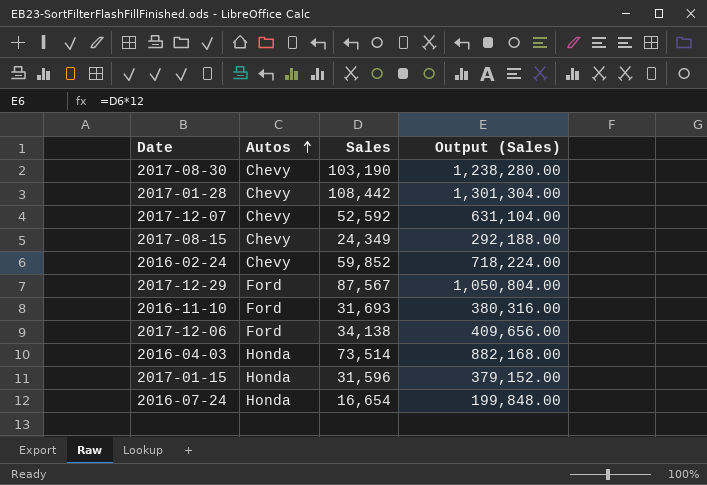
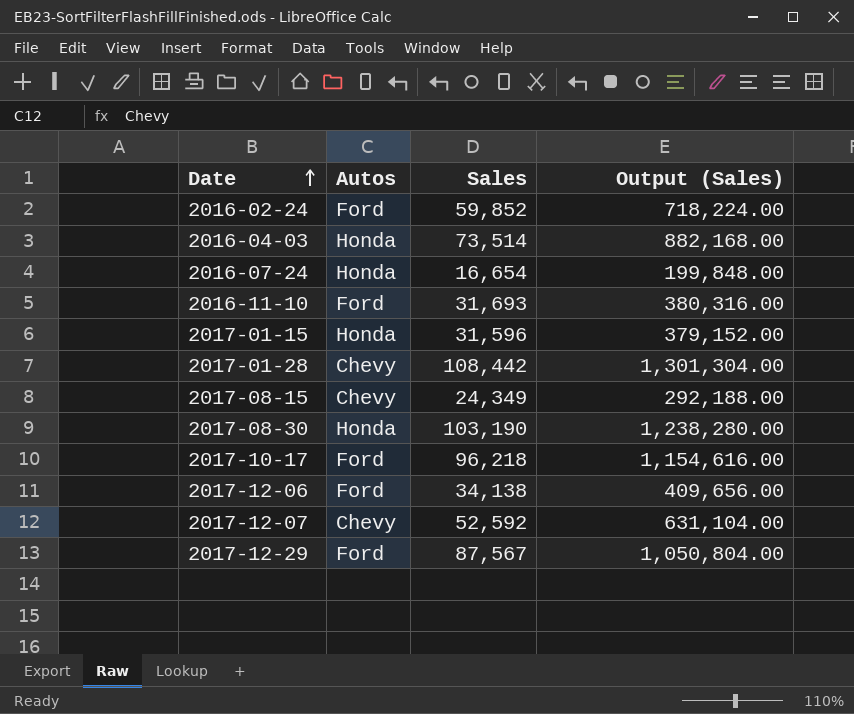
row order: Autos ascending -> Date ascending
2016-02-24 | Autos: Chevy -> Ford
2017-08-30 | Autos: Chevy -> Honda
row 2017-10-17: none -> Ford | 96,218 | 1,154,616.00

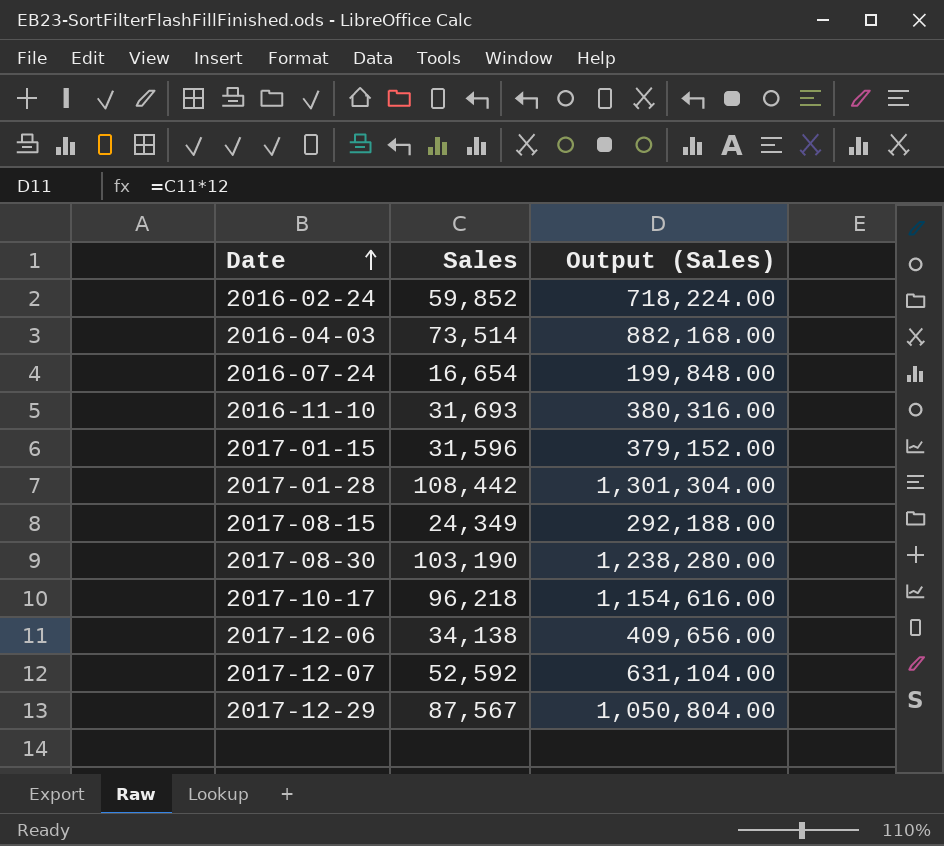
column Autos | position: 2 -> none

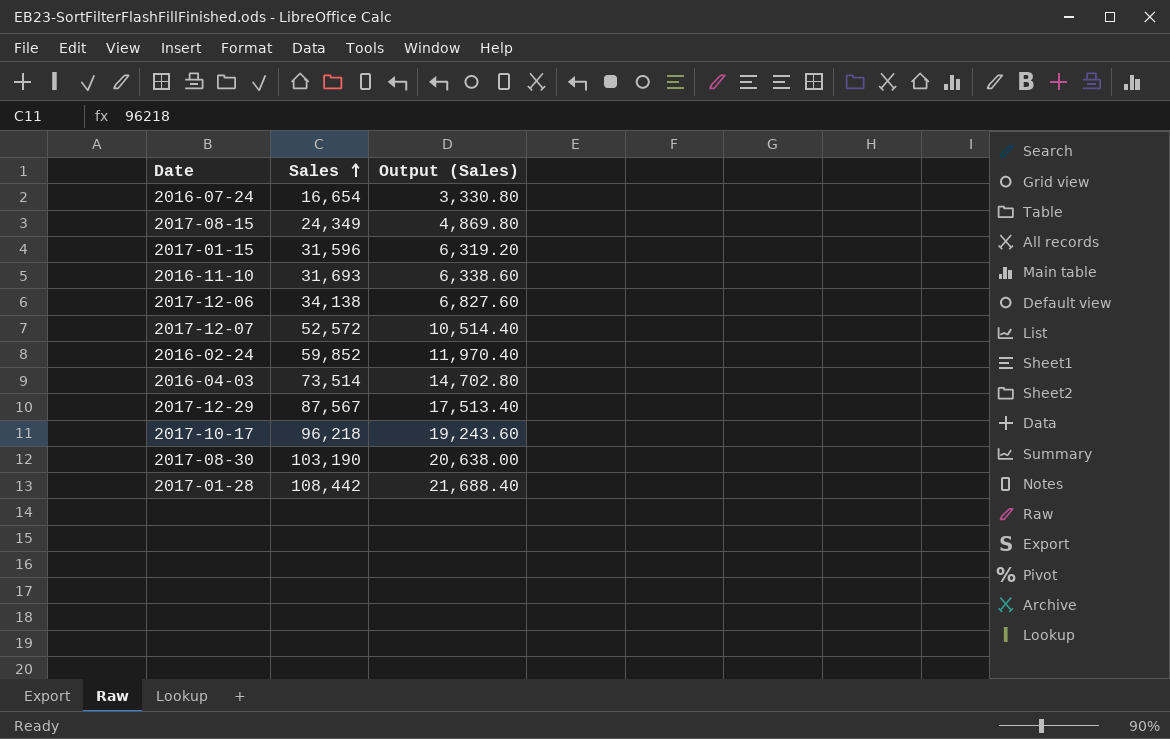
row order: Date ascending -> Sales ascending
column Output (Sales) | formula: [Sales] * 12 -> [Sales] * 0.2
2017-12-07 | Sales: 52,592 -> 52,572

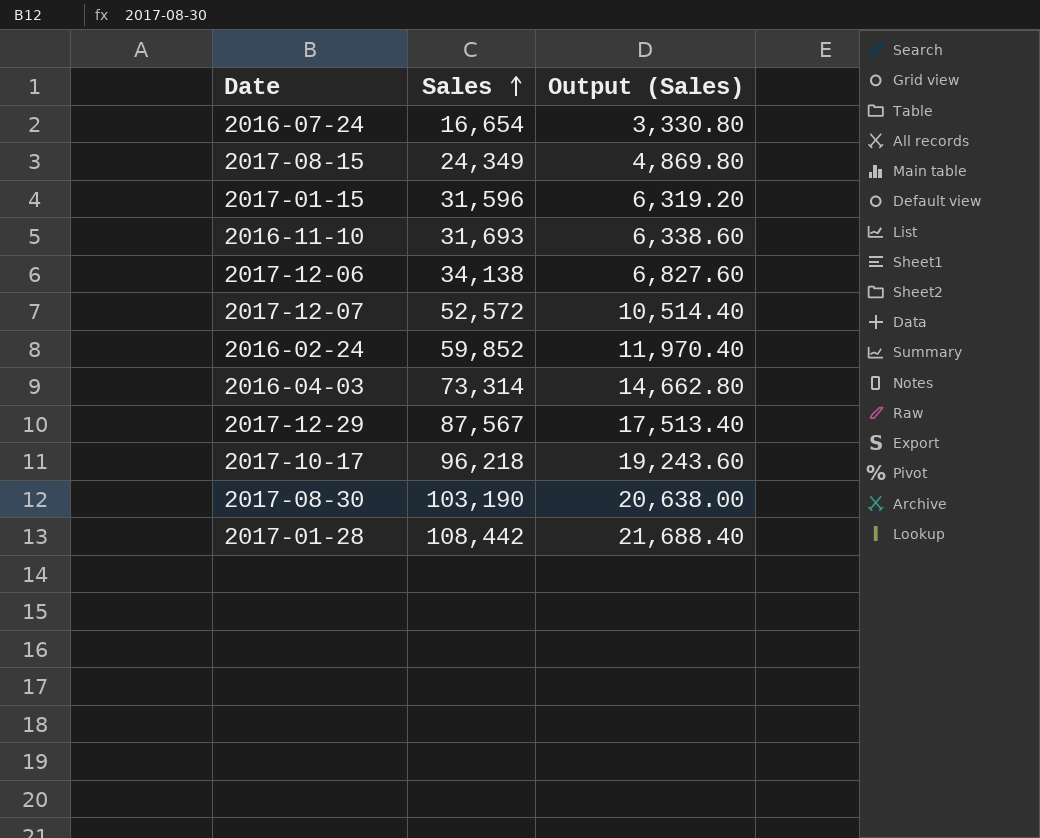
2016-04-03 | Sales: 73,514 -> 73,314
2016-04-03 | Output (Sales): 14,702.80 -> 14,662.80

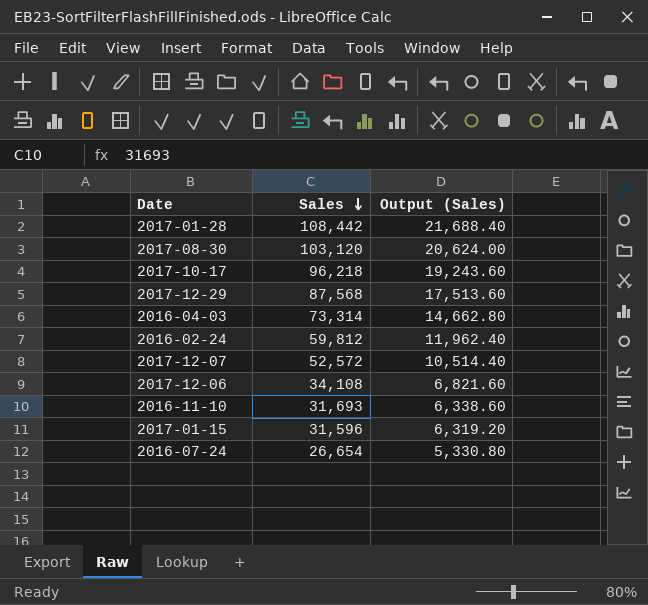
row order: Sales ascending -> Sales descending
row 2017-08-15: 24,349 | 4,869.80 -> none
2017-08-30 | Sales: 103,190 -> 103,120
2017-08-30 | Output (Sales): 20,638.00 -> 20,624.00
2017-12-29 | Sales: 87,567 -> 87,568
2017-12-29 | Output (Sales): 17,513.40 -> 17,513.60
2016-02-24 | Sales: 59,852 -> 59,812
2016-02-24 | Output (Sales): 11,970.40 -> 11,962.40
2017-12-06 | Sales: 34,138 -> 34,108
2017-12-06 | Output (Sales): 6,827.60 -> 6,821.60
2016-07-24 | Sales: 16,654 -> 26,654
2016-07-24 | Output (Sales): 3,330.80 -> 5,330.80

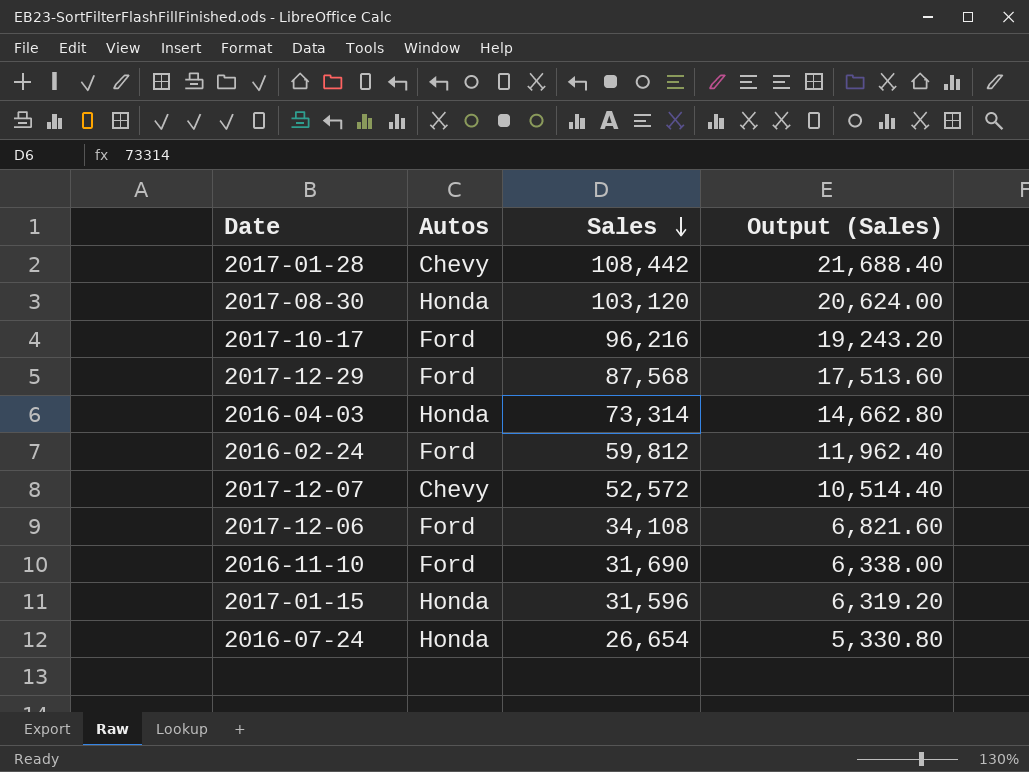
column Autos | position: none -> 2
2017-10-17 | Sales: 96,218 -> 96,216
2017-10-17 | Output (Sales): 19,243.60 -> 19,243.20
2016-11-10 | Sales: 31,693 -> 31,690
2016-11-10 | Output (Sales): 6,338.60 -> 6,338.00

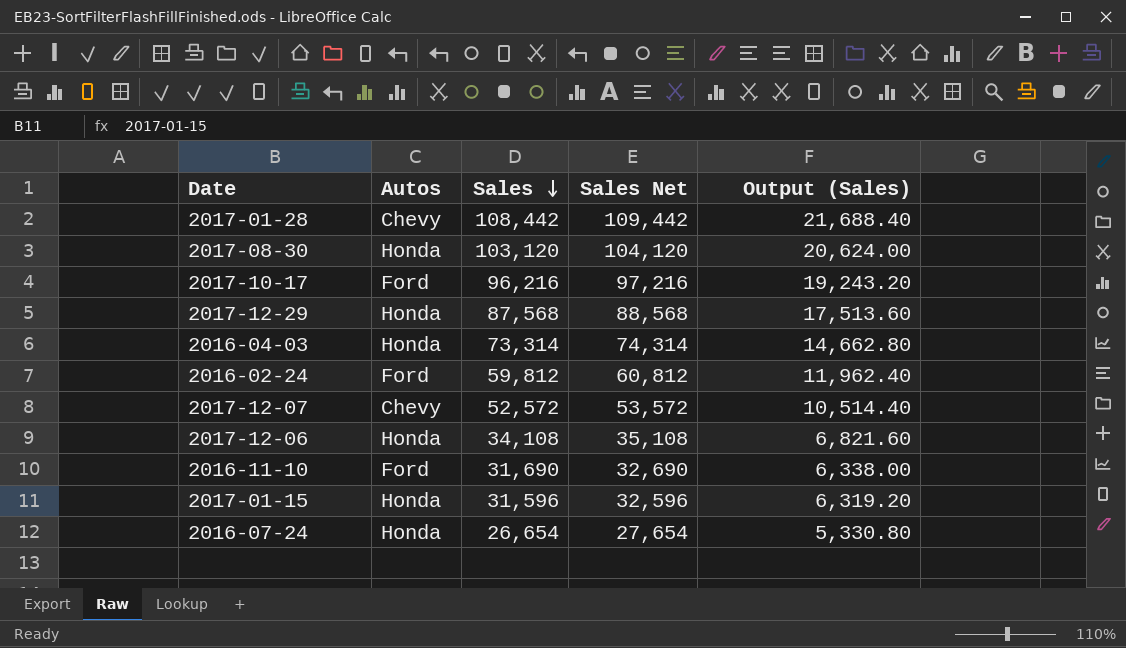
column Sales Net | formula: none -> [Sales] + 1000
2017-12-29 | Autos: Ford -> Honda
2017-12-06 | Autos: Ford -> Honda

